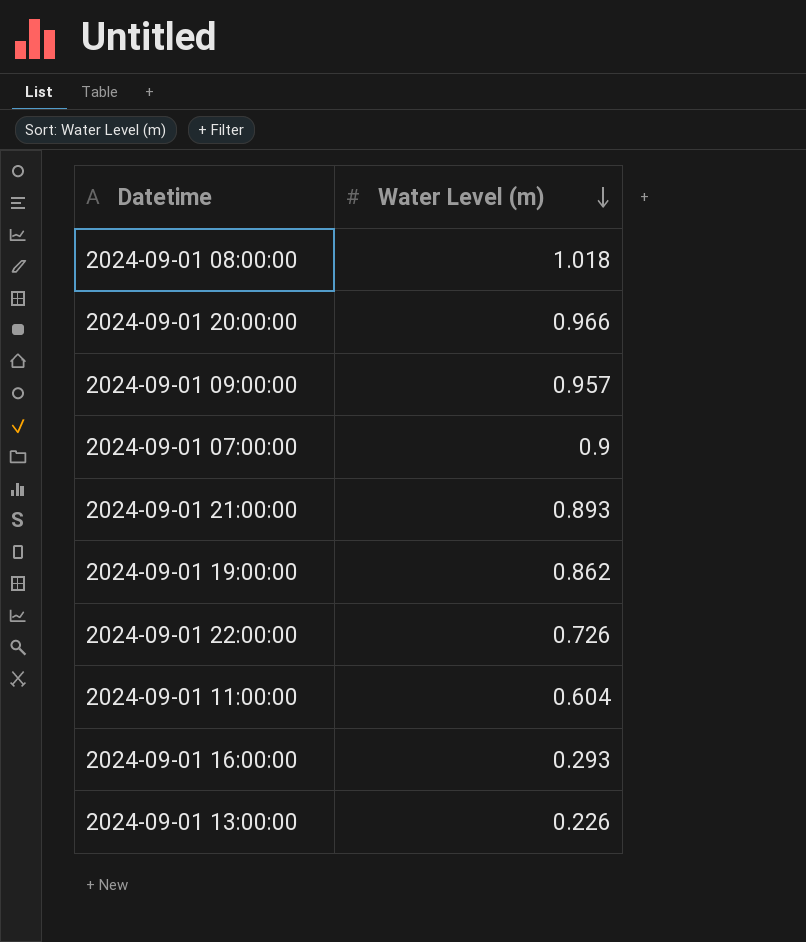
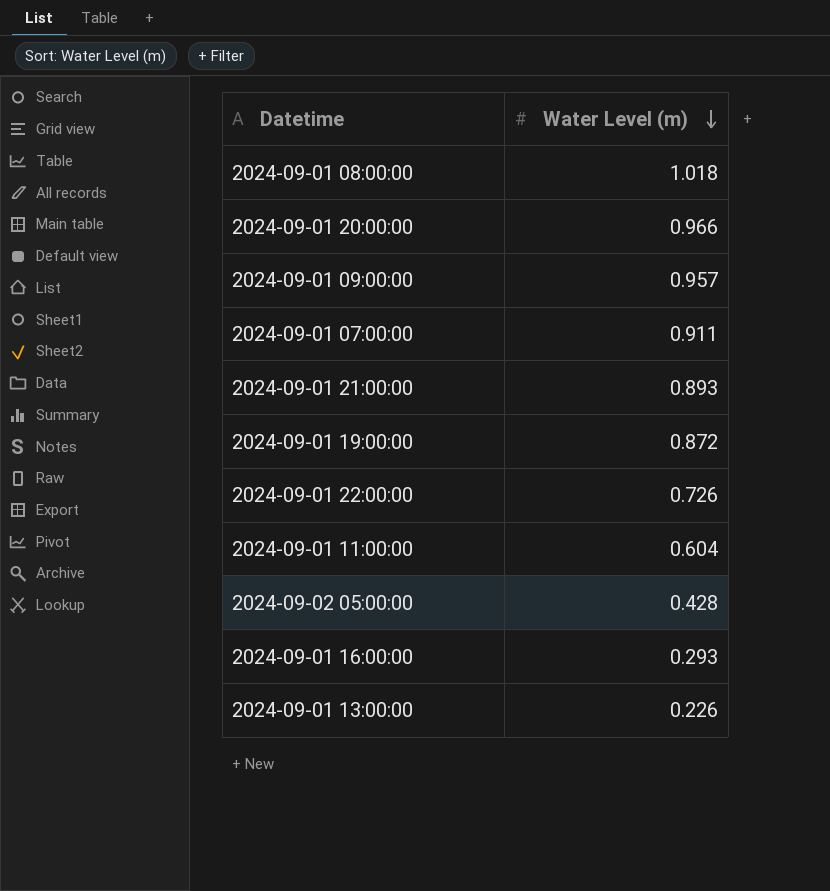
2024-09-01 07:00:00 | Water Level (m): 0.9 -> 0.911
2024-09-01 19:00:00 | Water Level (m): 0.862 -> 0.872
row 2024-09-02 05:00:00: none -> 0.428

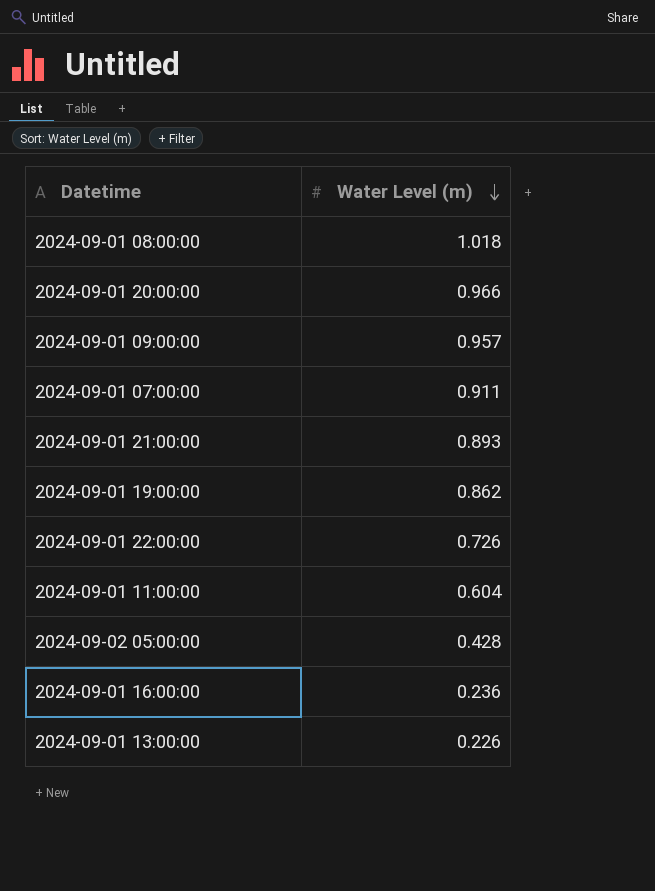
2024-09-01 19:00:00 | Water Level (m): 0.872 -> 0.862
2024-09-01 16:00:00 | Water Level (m): 0.293 -> 0.236

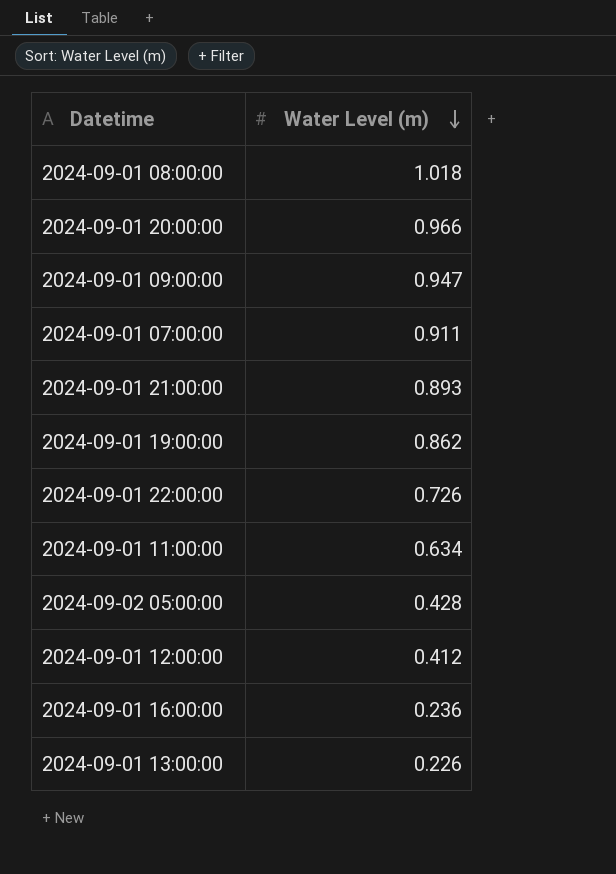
2024-09-01 09:00:00 | Water Level (m): 0.957 -> 0.947
2024-09-01 11:00:00 | Water Level (m): 0.604 -> 0.634
row 2024-09-01 12:00:00: none -> 0.412

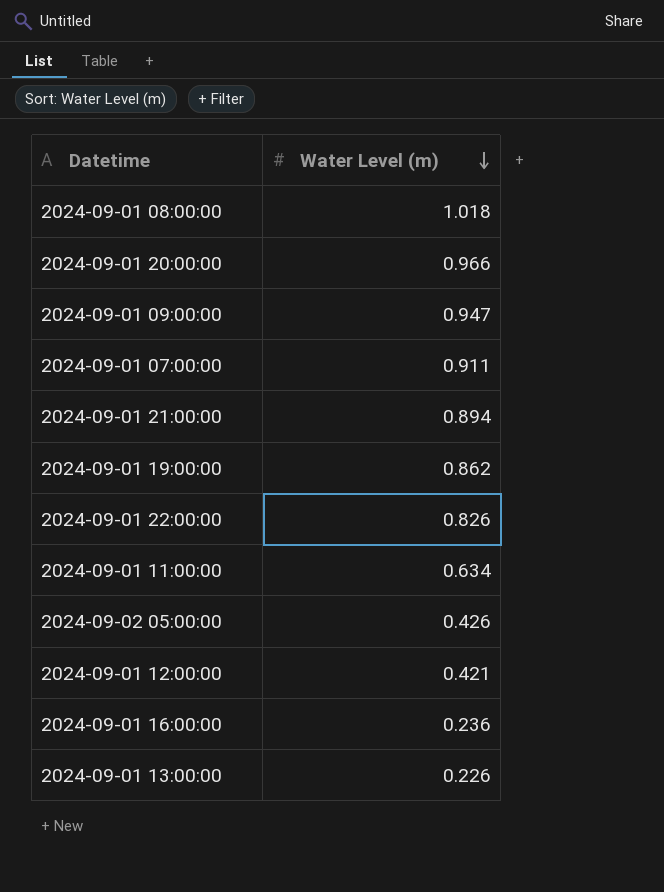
2024-09-01 21:00:00 | Water Level (m): 0.893 -> 0.894
2024-09-01 22:00:00 | Water Level (m): 0.726 -> 0.826
2024-09-02 05:00:00 | Water Level (m): 0.428 -> 0.426
2024-09-01 12:00:00 | Water Level (m): 0.412 -> 0.421

